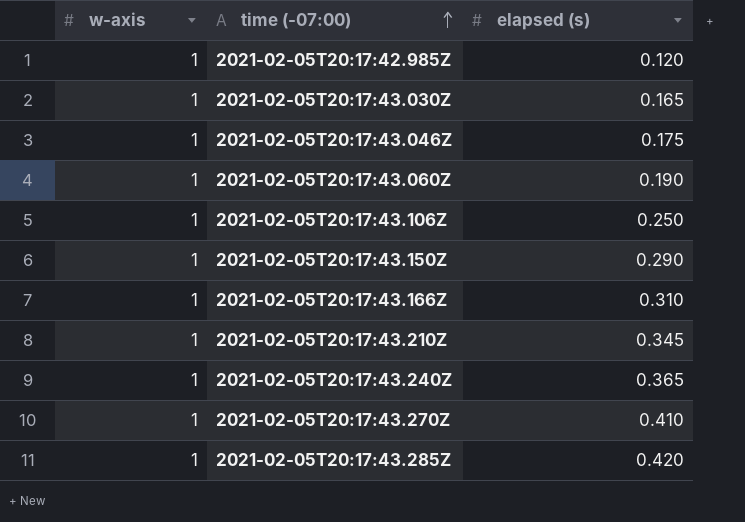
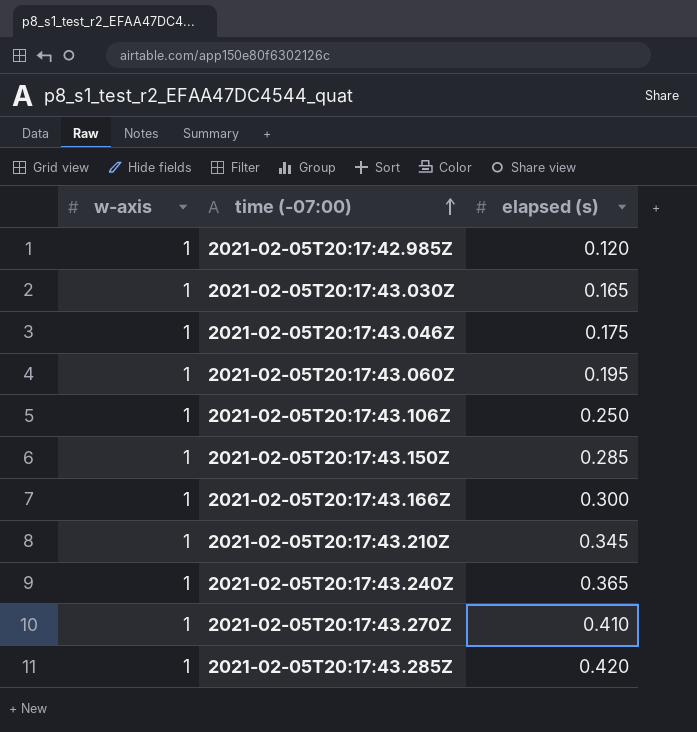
2021-02-05T20:17:43.060Z | elapsed (s): 0.190 -> 0.195
2021-02-05T20:17:43.150Z | elapsed (s): 0.290 -> 0.285
2021-02-05T20:17:43.166Z | elapsed (s): 0.310 -> 0.300

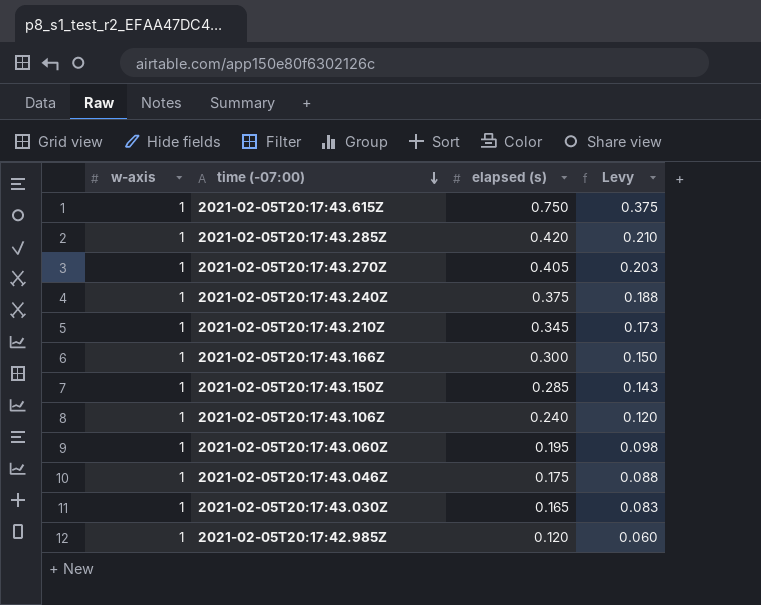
row order: time (-07:00) ascending -> time (-07:00) descending
column Levy | formula: none -> [elapsed (s)] * 0.5
row 2021-02-05T20:17:43.615Z: none -> 1 | 0.750 | 0.375
2021-02-05T20:17:43.270Z | elapsed (s): 0.410 -> 0.405
2021-02-05T20:17:43.240Z | elapsed (s): 0.365 -> 0.375
2021-02-05T20:17:43.106Z | elapsed (s): 0.250 -> 0.240

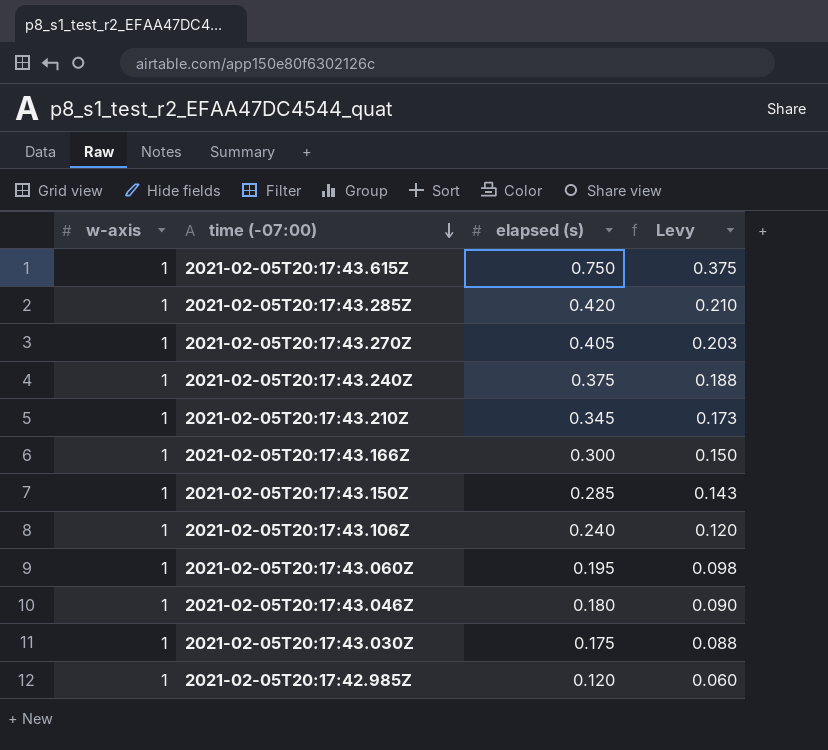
2021-02-05T20:17:43.046Z | elapsed (s): 0.175 -> 0.180
2021-02-05T20:17:43.046Z | Levy: 0.088 -> 0.090
2021-02-05T20:17:43.030Z | elapsed (s): 0.165 -> 0.175
2021-02-05T20:17:43.030Z | Levy: 0.083 -> 0.088

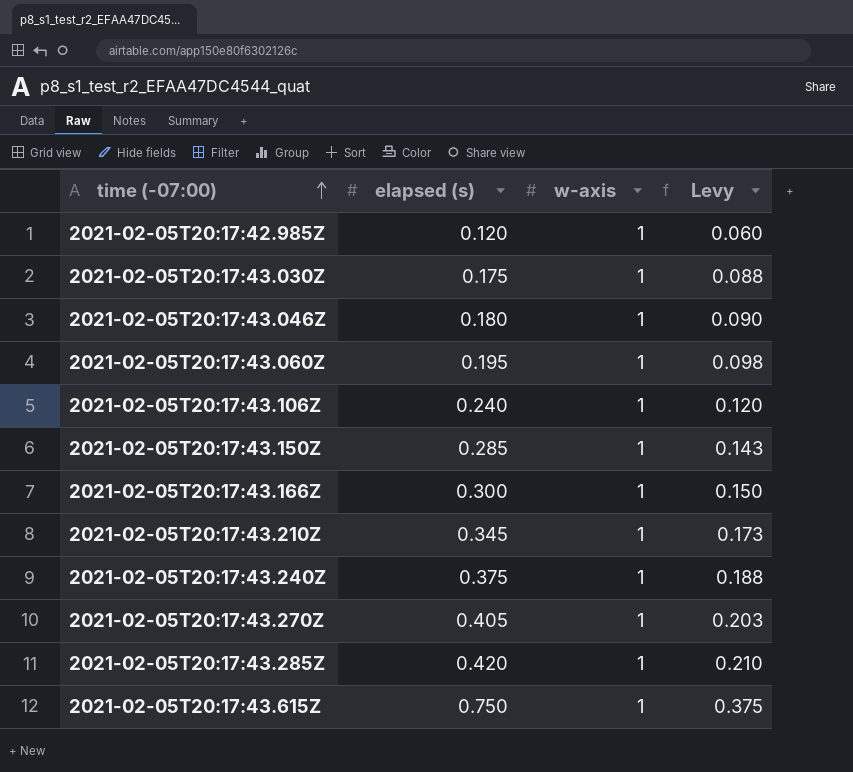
row order: time (-07:00) descending -> time (-07:00) ascending
column w-axis | position: 1 -> 3

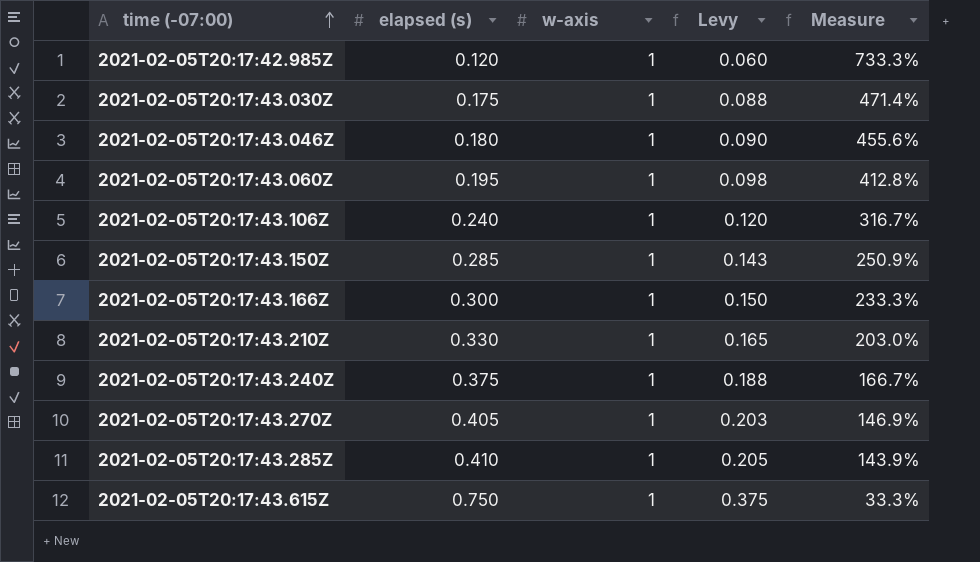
column Measure | formula: none -> ([w-axis] - [elapsed (s)]) / [elapsed (s)]
2021-02-05T20:17:43.210Z | elapsed (s): 0.345 -> 0.330
2021-02-05T20:17:43.210Z | Levy: 0.173 -> 0.165
2021-02-05T20:17:43.285Z | elapsed (s): 0.420 -> 0.410
2021-02-05T20:17:43.285Z | Levy: 0.210 -> 0.205

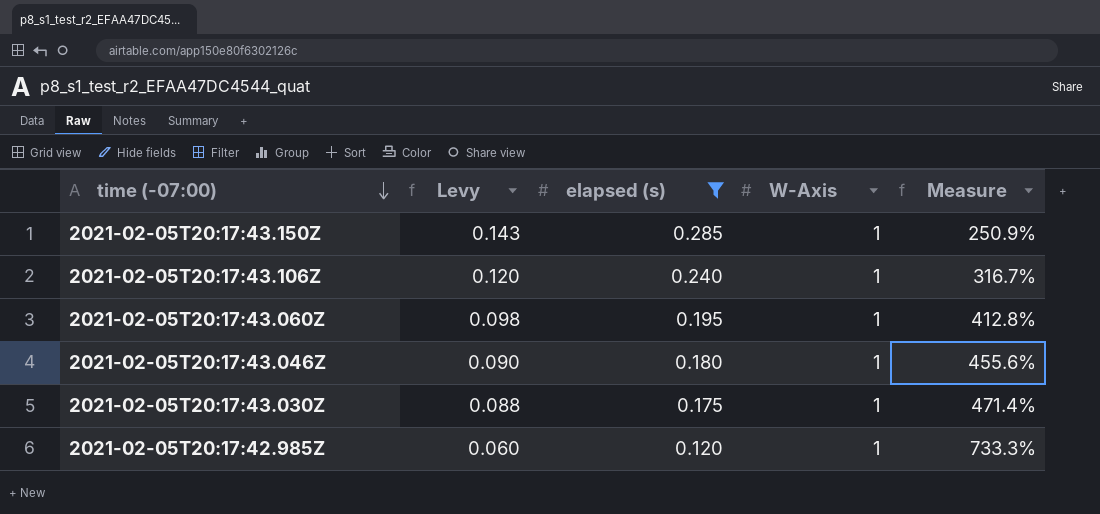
filter: none -> elapsed (s) <= 0.285
row order: time (-07:00) ascending -> time (-07:00) descending
column Levy | position: 4 -> 2
column name: w-axis -> W-Axis

